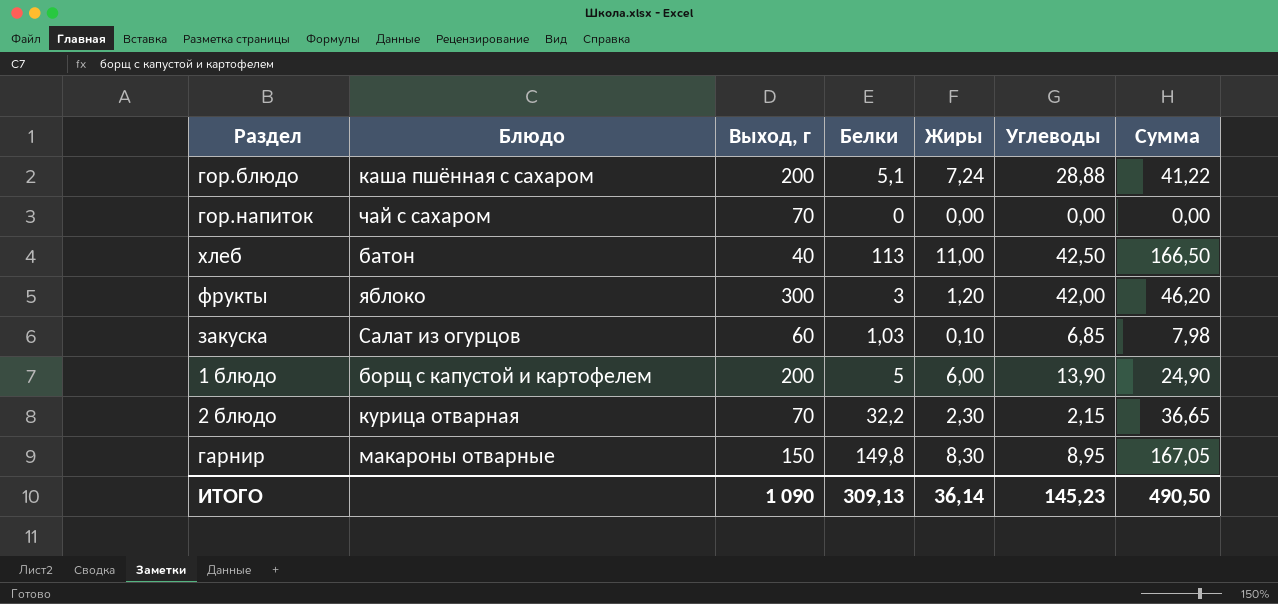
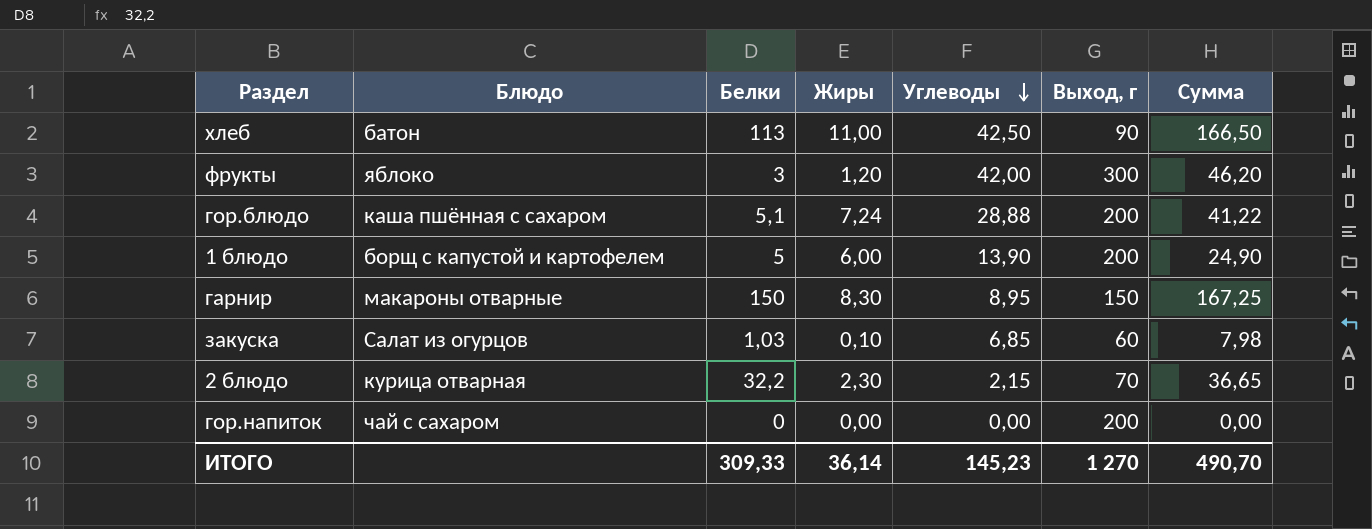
row order: none -> Углеводы descending
column Выход, г | position: 3 -> 6
хлеб | Выход, г: 40 -> 90
гарнир | Белки: 149,8 -> 150
гарнир | Сумма: 167,05 -> 167,25
гор.напиток | Выход, г: 70 -> 200
ИТОГО | Белки: 309,13 -> 309,33
ИТОГО | Выход, г: 1 090 -> 1 270
ИТОГО | Сумма: 490,50 -> 490,70

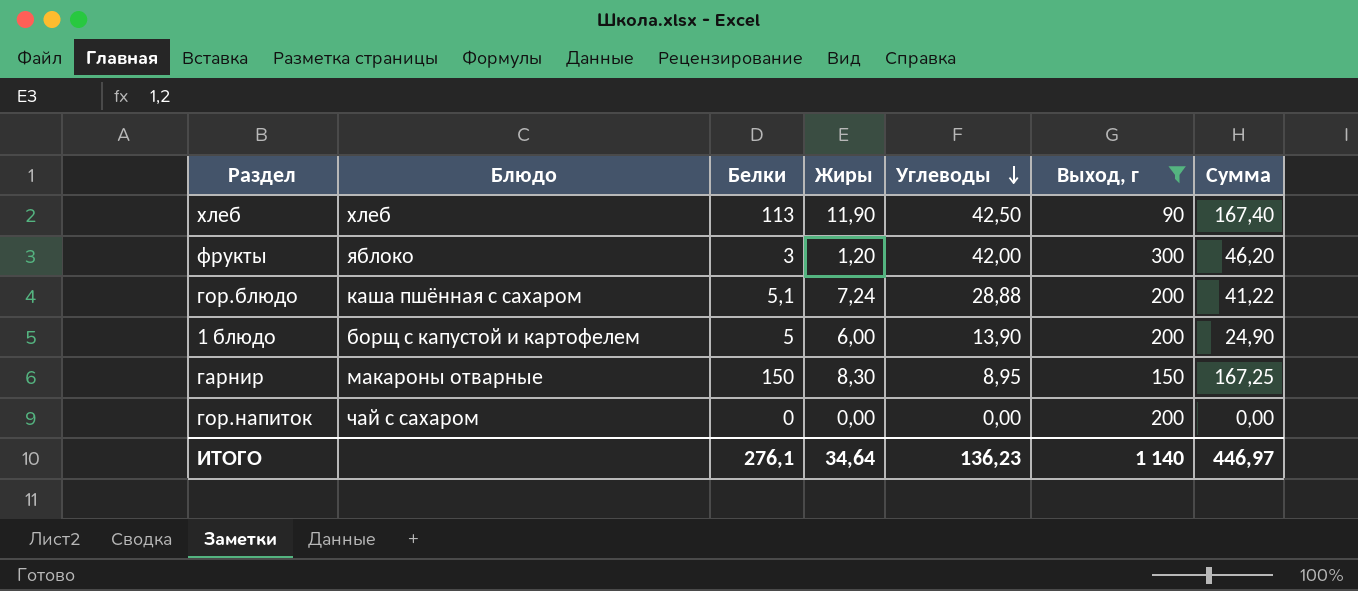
filter: none -> Выход, г >= 90
хлеб | Блюдо: батон -> хлеб
хлеб | Жиры: 11,00 -> 11,90
хлеб | Сумма: 166,50 -> 167,40
ИТОГО | Белки: 309,33 -> 276,1
ИТОГО | Жиры: 36,14 -> 34,64
ИТОГО | Углеводы: 145,23 -> 136,23
ИТОГО | Выход, г: 1 270 -> 1 140
ИТОГО | Сумма: 490,70 -> 446,97

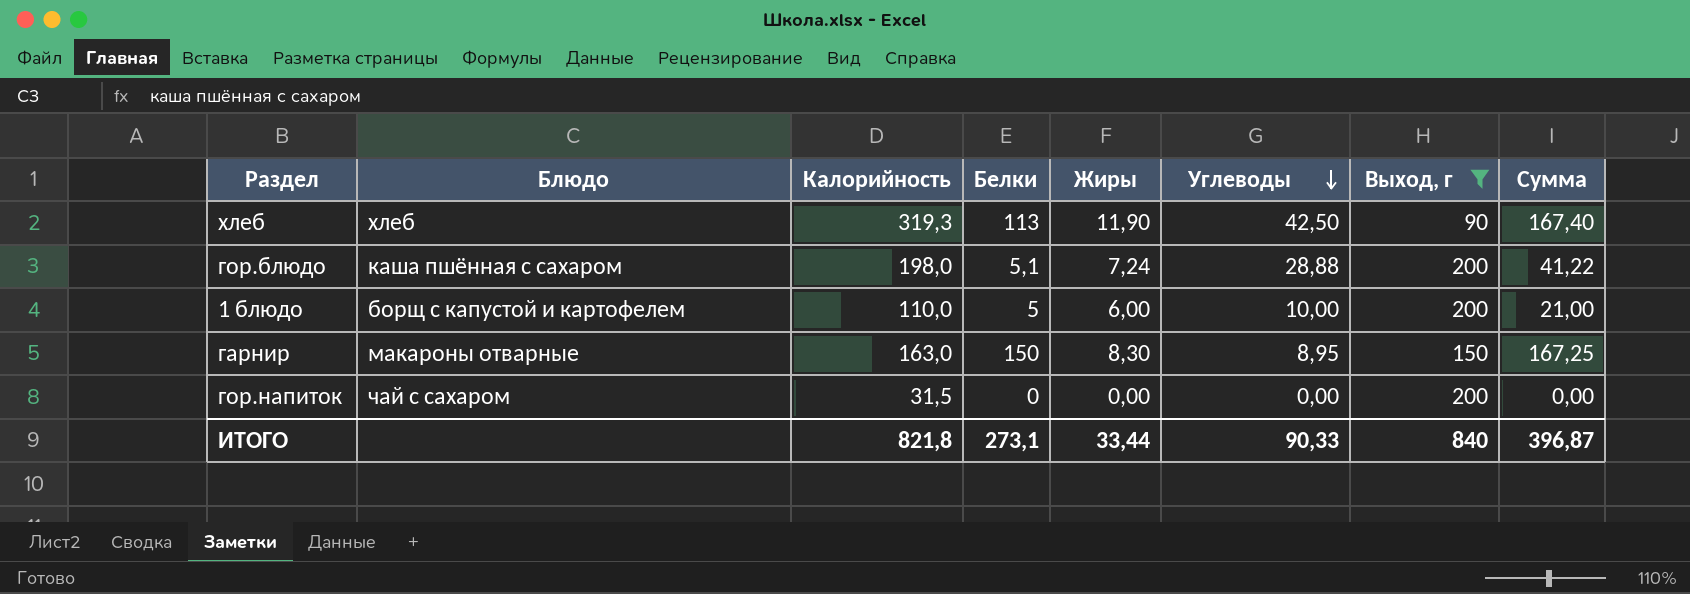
column Калорийность | position: none -> 3
row фрукты: яблоко | 3 | 1,20 | 42,00 | 300 | 46,20 -> none
1 блюдо | Углеводы: 13,90 -> 10,00
1 блюдо | Сумма: 24,90 -> 21,00
ИТОГО | Белки: 276,1 -> 273,1
ИТОГО | Жиры: 34,64 -> 33,44
ИТОГО | Углеводы: 136,23 -> 90,33
ИТОГО | Выход, г: 1 140 -> 840
ИТОГО | Сумма: 446,97 -> 396,87

